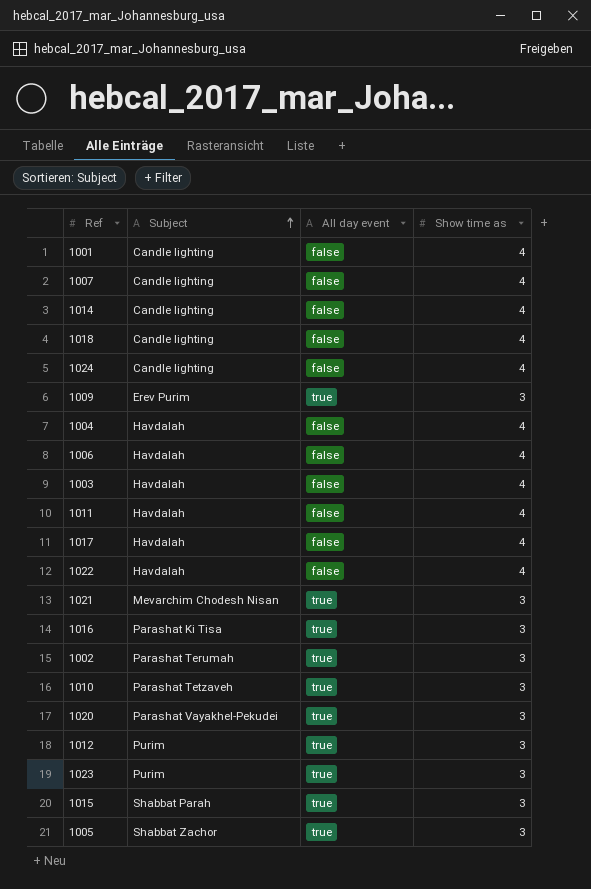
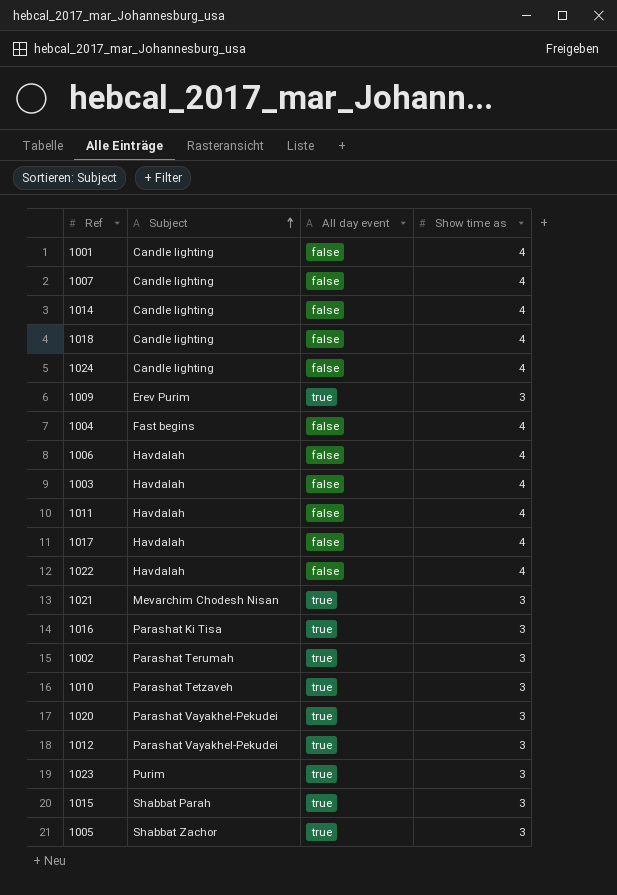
1004 | Subject: Havdalah -> Fast begins
1012 | Subject: Purim -> Parashat Vayakhel-Pekudei

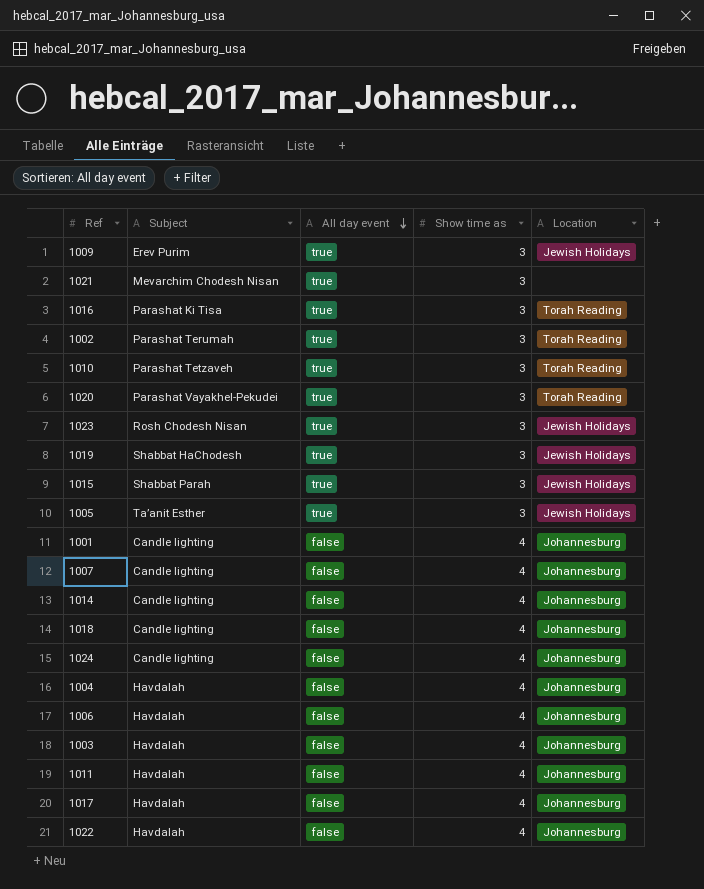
row order: Subject ascending -> All day event descending
column Location | position: none -> 5
row 1012: Parashat Vayakhel-Pekudei | true | 3 -> none
1023 | Subject: Purim -> Rosh Chodesh Nisan
row 1019: none -> Shabbat HaChodesh | true | 3 | Jewish Holidays
1005 | Subject: Shabbat Zachor -> Ta’anit Esther
1004 | Subject: Fast begins -> Havdalah

